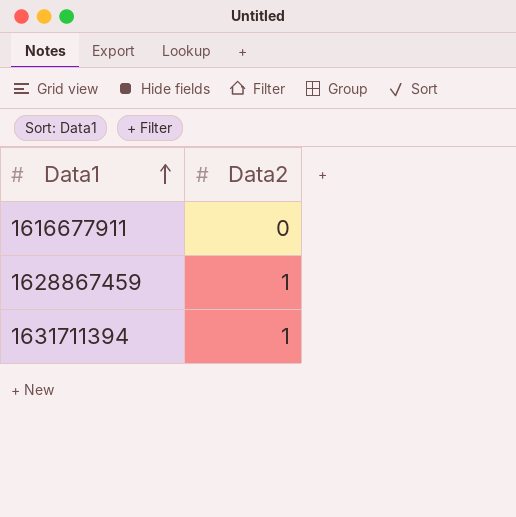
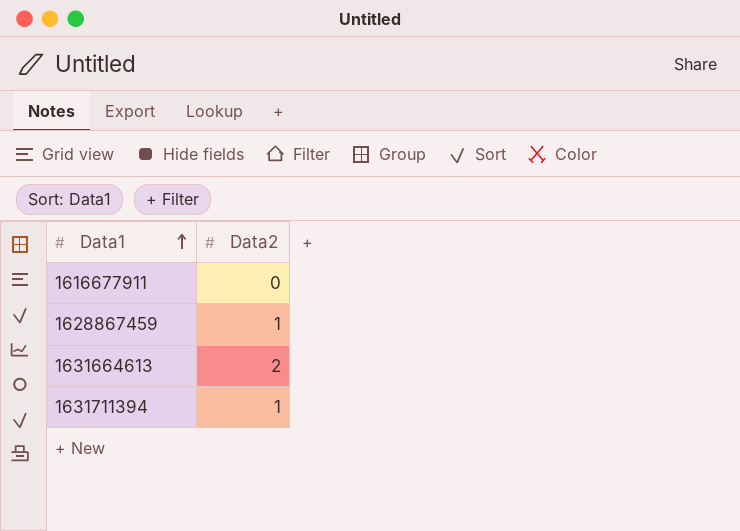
row 1631664613: none -> 2

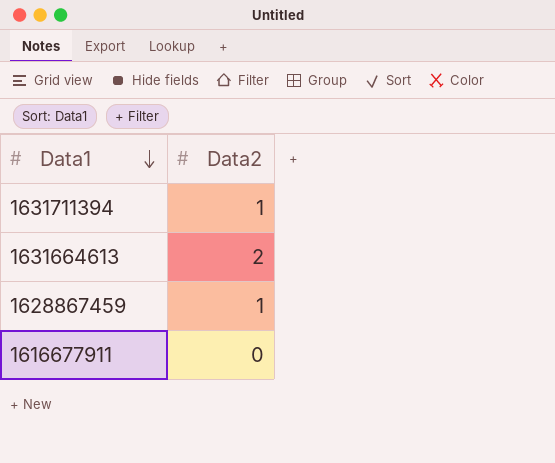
row order: Data1 ascending -> Data1 descending

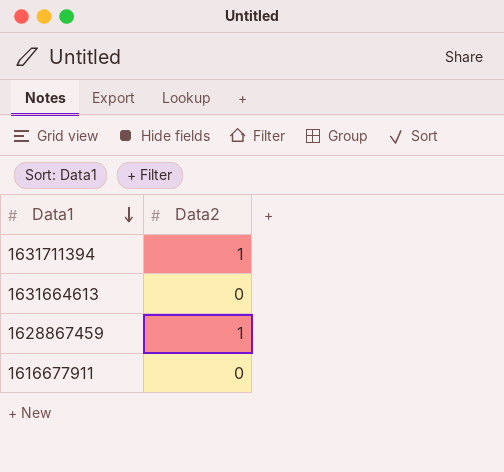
1631664613 | Data2: 2 -> 0

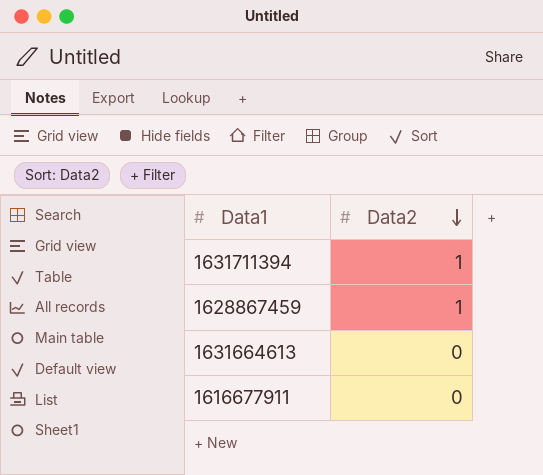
row order: Data1 descending -> Data2 descending

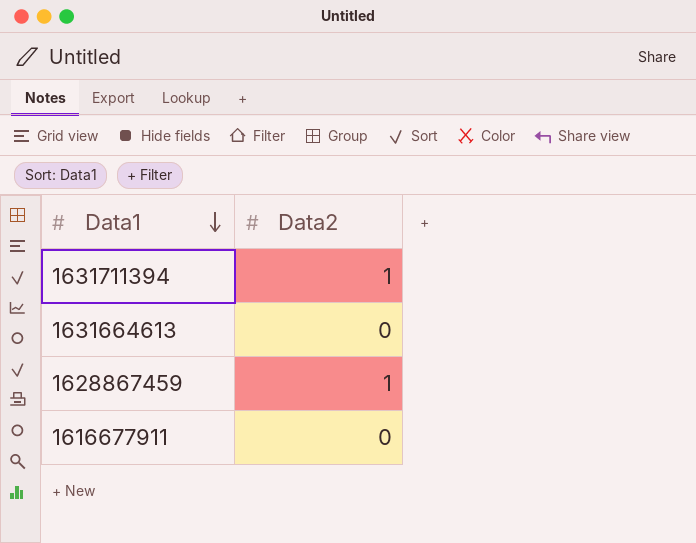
row order: Data2 descending -> Data1 descending

